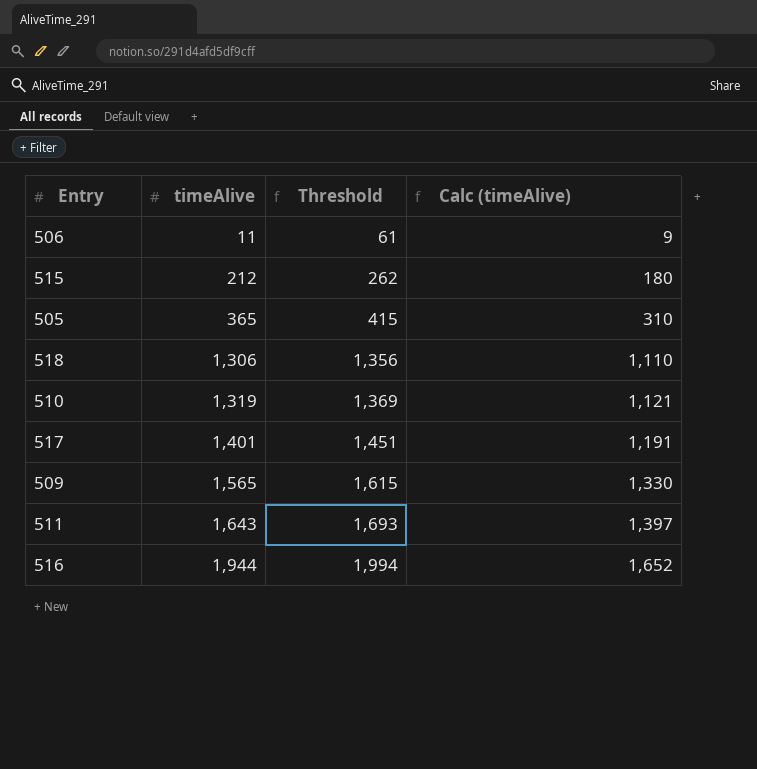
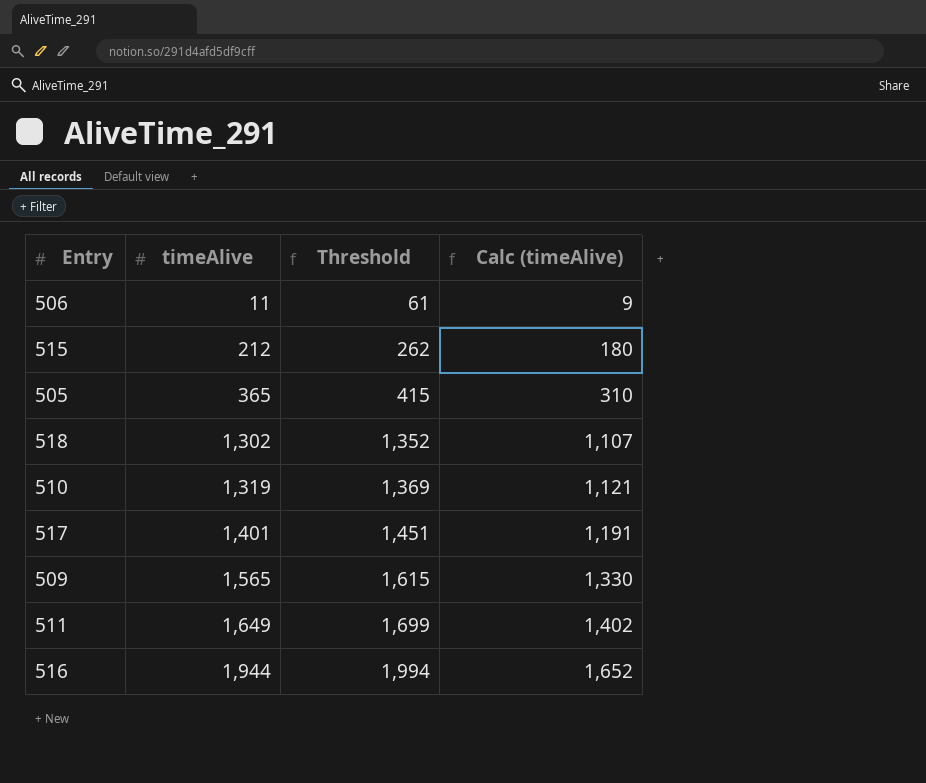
518 | timeAlive: 1,306 -> 1,302
518 | Threshold: 1,356 -> 1,352
518 | Calc (timeAlive): 1,110 -> 1,107
511 | timeAlive: 1,643 -> 1,649
511 | Threshold: 1,693 -> 1,699
511 | Calc (timeAlive): 1,397 -> 1,402

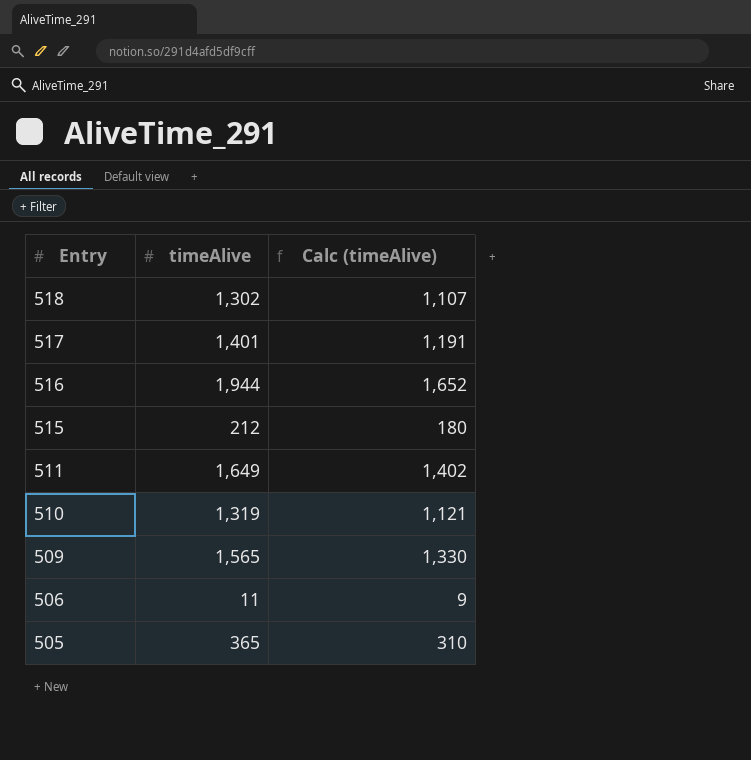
row order: timeAlive ascending -> Entry descending
column Threshold | formula: [timeAlive] + 50 -> none

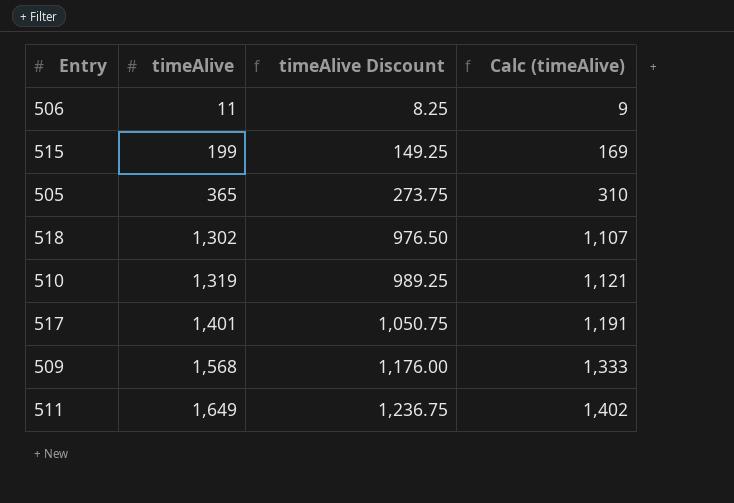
row order: Entry descending -> timeAlive ascending
column timeAlive Discount | formula: none -> [timeAlive] * 0.75
row 516: 1,944 | 1,652 -> none
515 | timeAlive: 212 -> 199
515 | Calc (timeAlive): 180 -> 169
509 | timeAlive: 1,565 -> 1,568
509 | Calc (timeAlive): 1,330 -> 1,333

